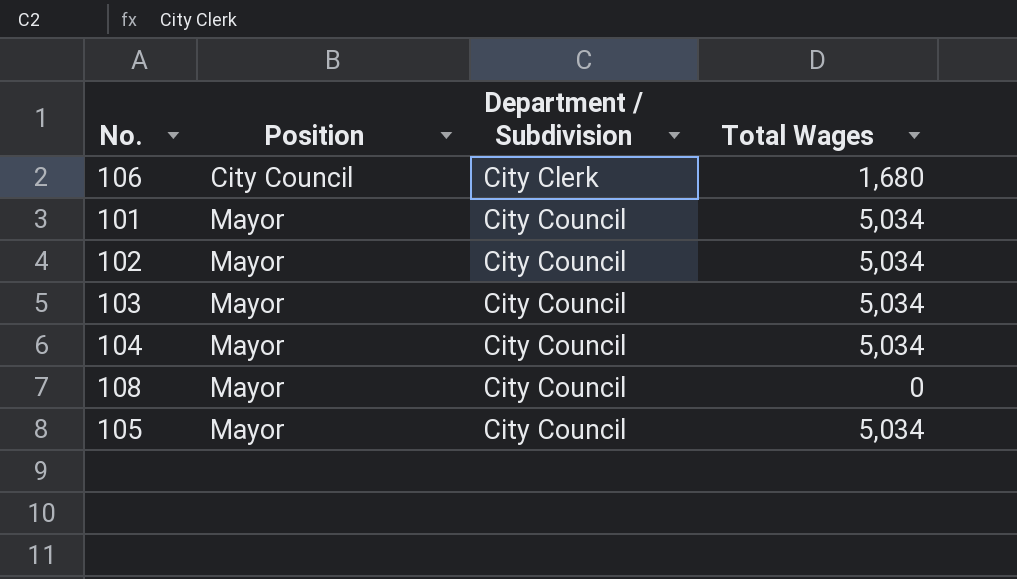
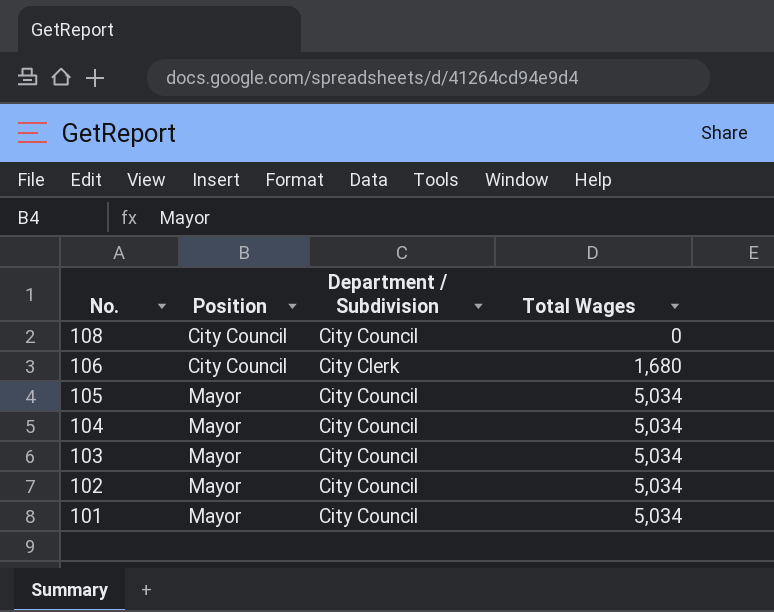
row order: Position ascending -> No. descending
108 | Position: Mayor -> City Council

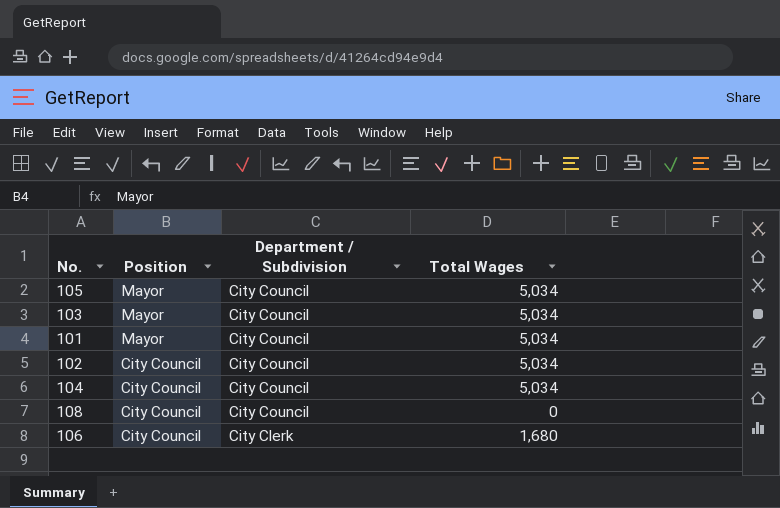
row order: No. descending -> Position descending
102 | Position: Mayor -> City Council
104 | Position: Mayor -> City Council

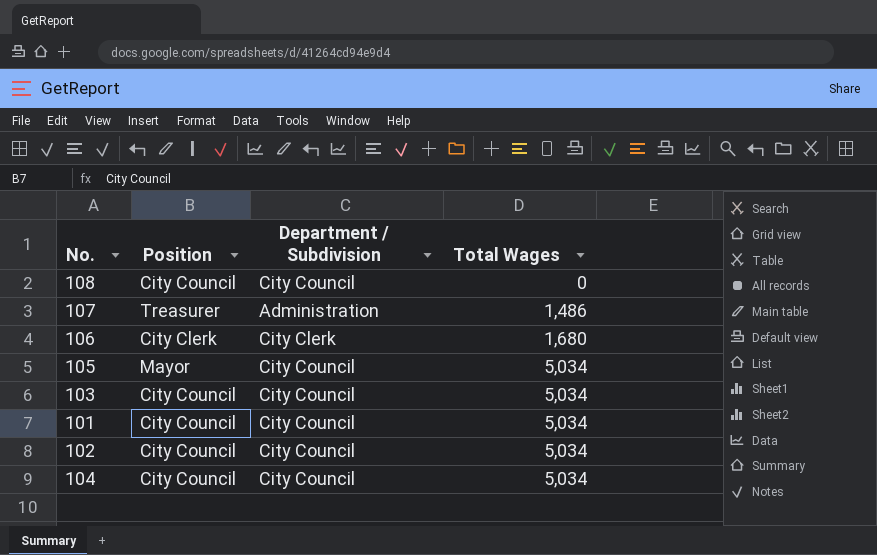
row order: Position descending -> Total Wages ascending
row 107: none -> Treasurer | Administration | 1,486
106 | Position: City Council -> City Clerk
103 | Position: Mayor -> City Council
101 | Position: Mayor -> City Council

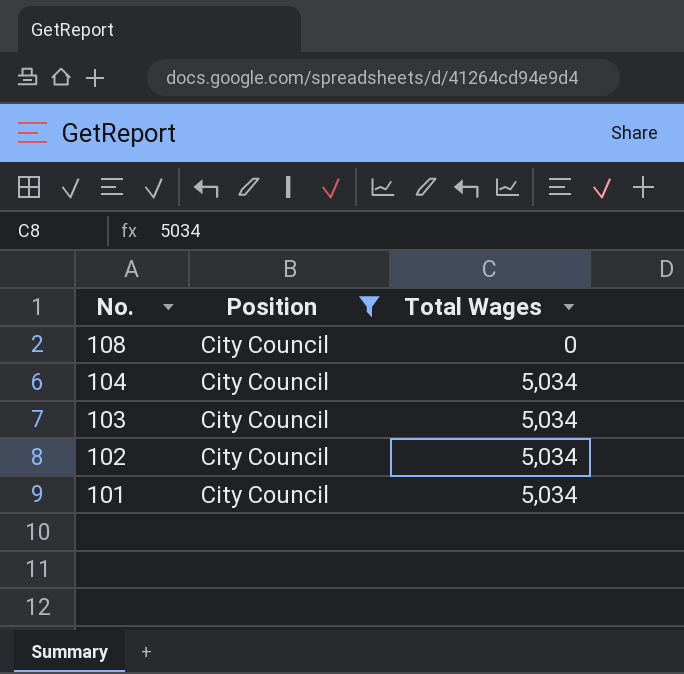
filter: none -> Position = City Council
row order: Total Wages ascending -> No. descending
column Department / Subdivision | position: 3 -> none

